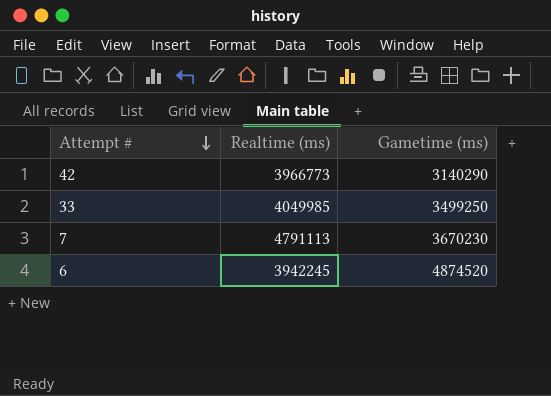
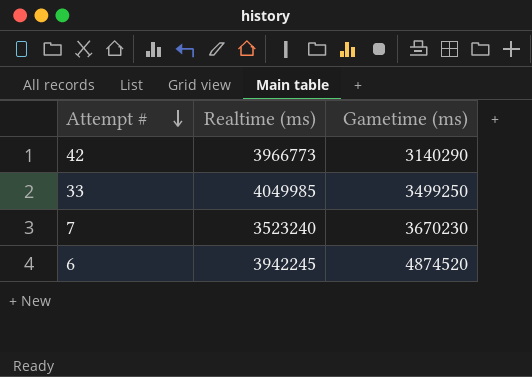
7 | Realtime (ms): 4791113 -> 3523240

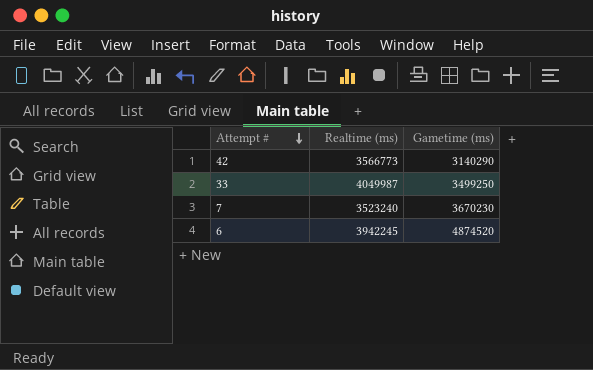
42 | Realtime (ms): 3966773 -> 3566773
33 | Realtime (ms): 4049985 -> 4049987

